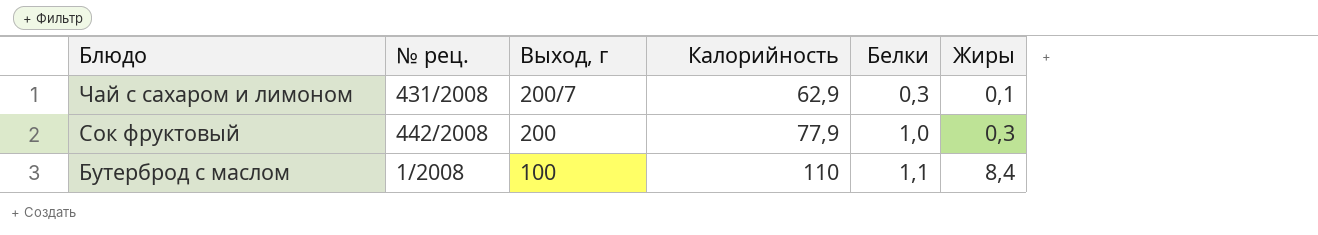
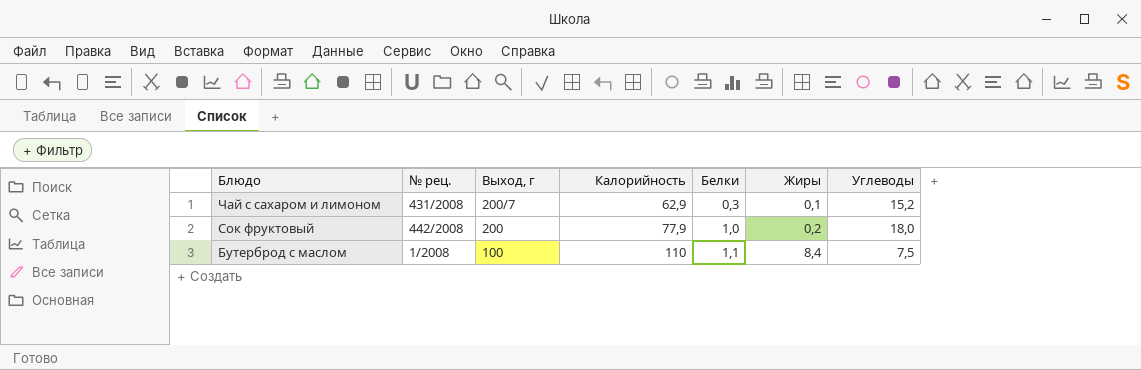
column Углеводы | position: none -> 7
Сок фруктовый | Жиры: 0,3 -> 0,2

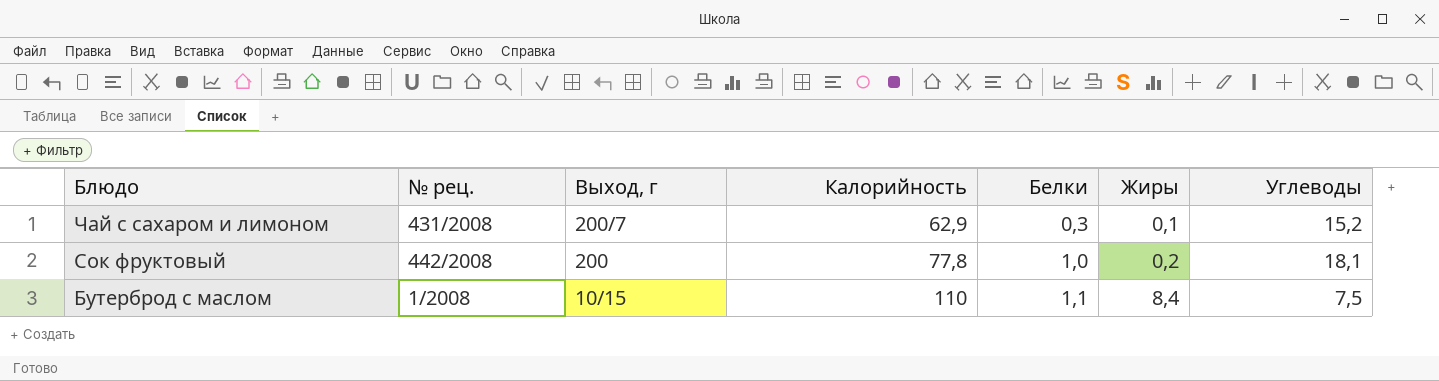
Сок фруктовый | Калорийность: 77,9 -> 77,8
Сок фруктовый | Углеводы: 18,0 -> 18,1
Бутерброд с маслом | Выход, г: 100 -> 10/15

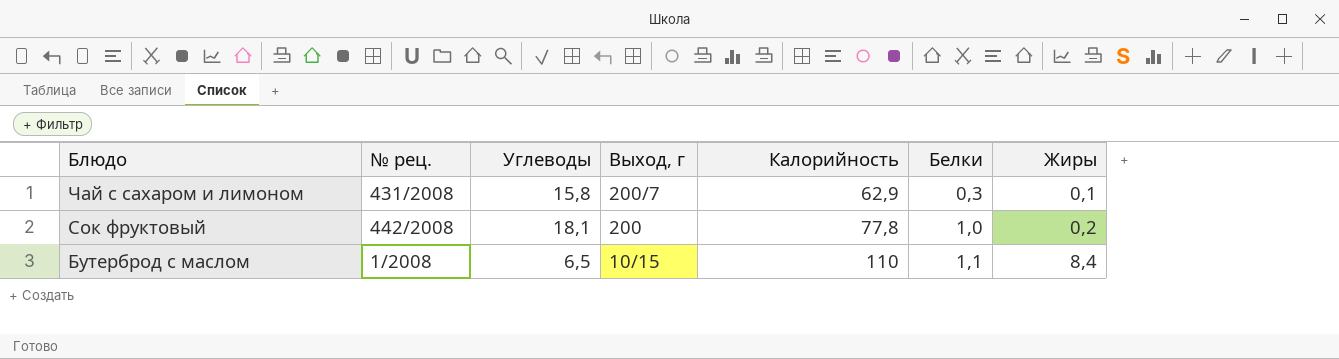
column Углеводы | position: 7 -> 3
Чай с сахаром и лимоном | Углеводы: 15,2 -> 15,8
Бутерброд с маслом | Углеводы: 7,5 -> 6,5

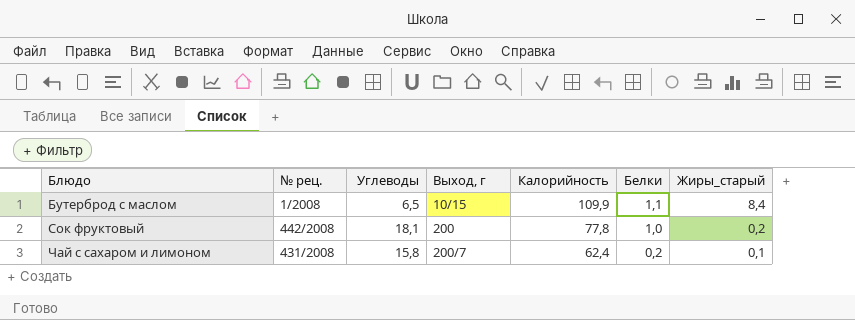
row order: Блюдо descending -> Блюдо ascending
column name: Жиры -> Жиры_старый
Бутерброд с маслом | Калорийность: 110 -> 109,9
Чай с сахаром и лимоном | Калорийность: 62,9 -> 62,4
Чай с сахаром и лимоном | Белки: 0,3 -> 0,2

